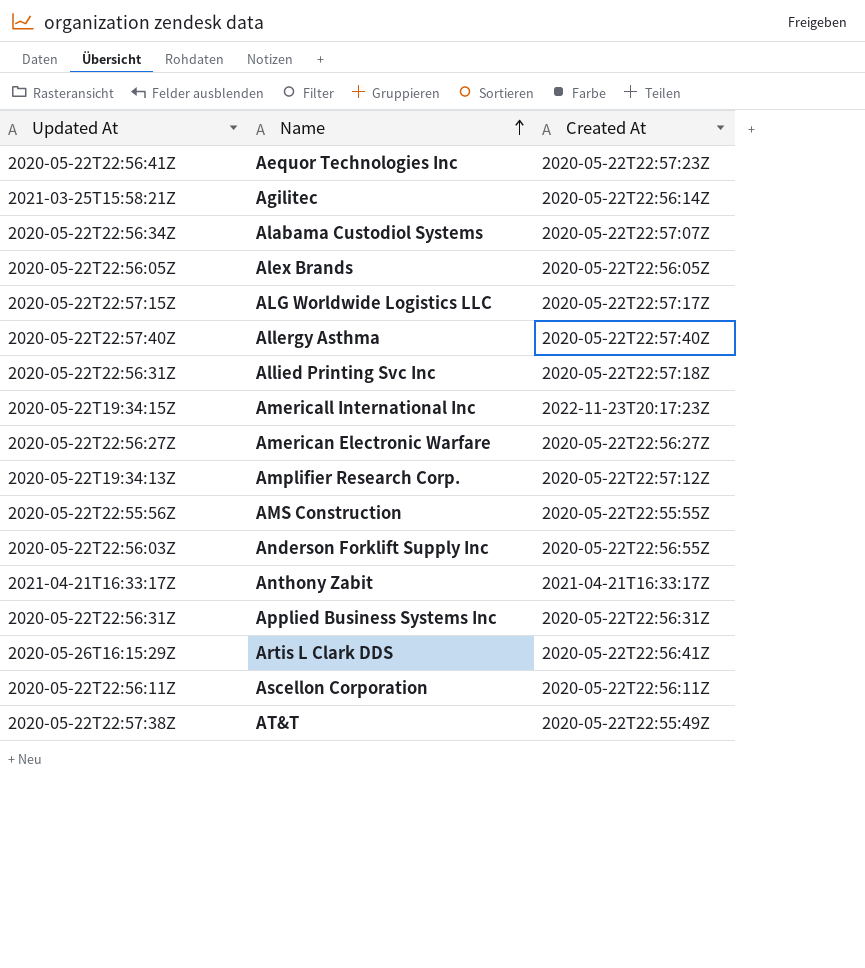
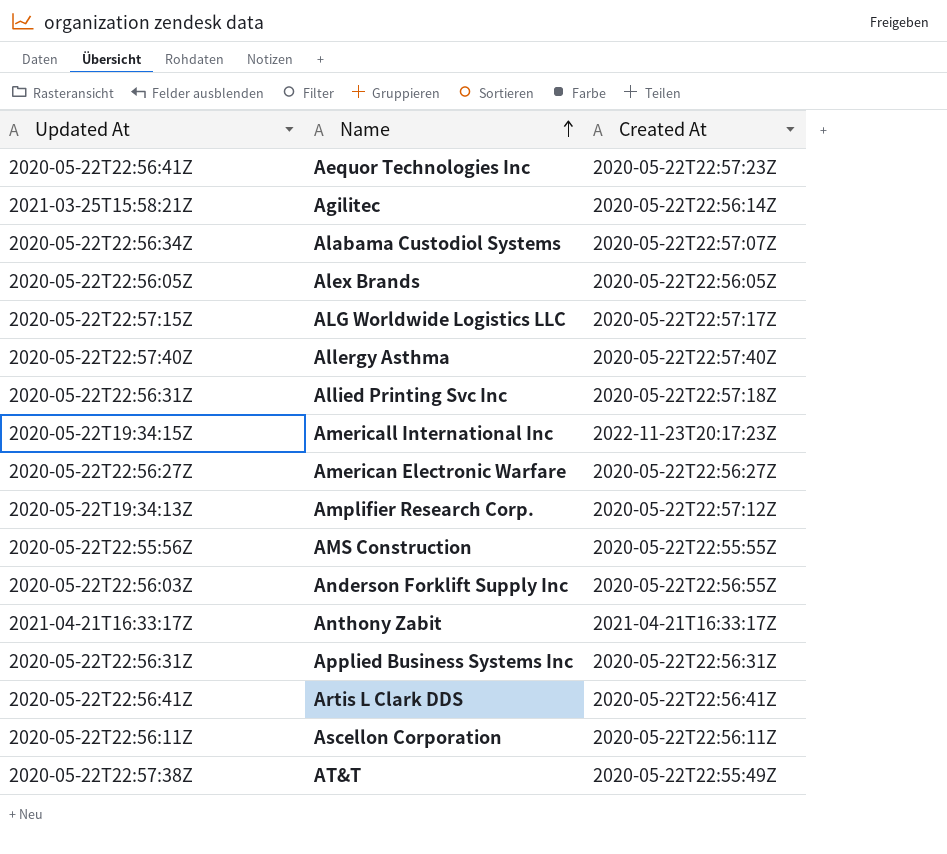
Artis L Clark DDS | Updated At: 2020-05-26T16:15:29Z -> 2020-05-22T22:56:41Z

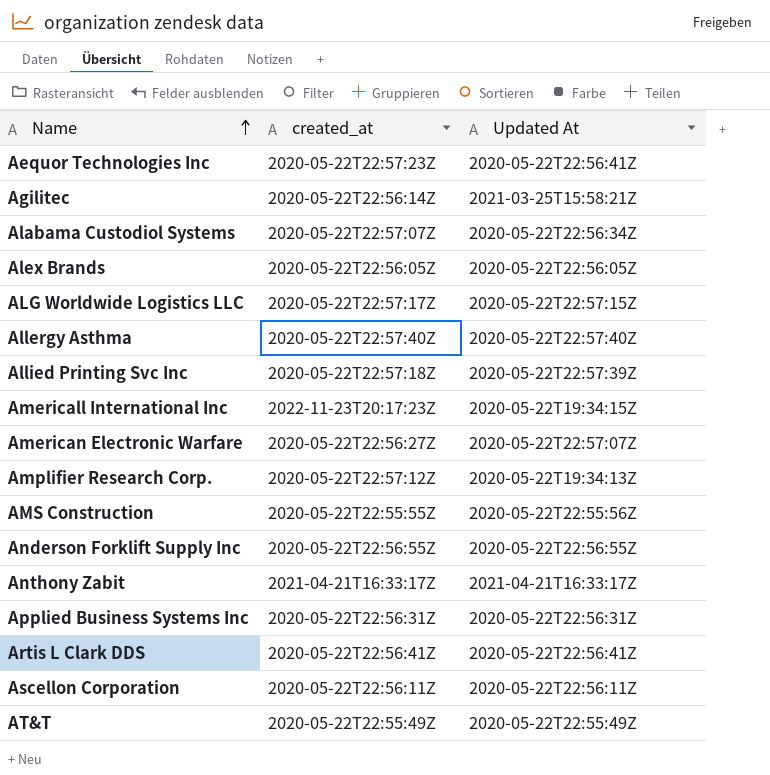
column name: Created At -> created_at
column Updated At | position: 1 -> 3
Allied Printing Svc Inc | Updated At: 2020-05-22T22:56:31Z -> 2020-05-22T22:57:39Z
American Electronic Warfare | Updated At: 2020-05-22T22:56:27Z -> 2020-05-22T22:57:07Z
Anderson Forklift Supply Inc | Updated At: 2020-05-22T22:56:03Z -> 2020-05-22T22:56:55Z
AT&T | Updated At: 2020-05-22T22:57:38Z -> 2020-05-22T22:55:49Z

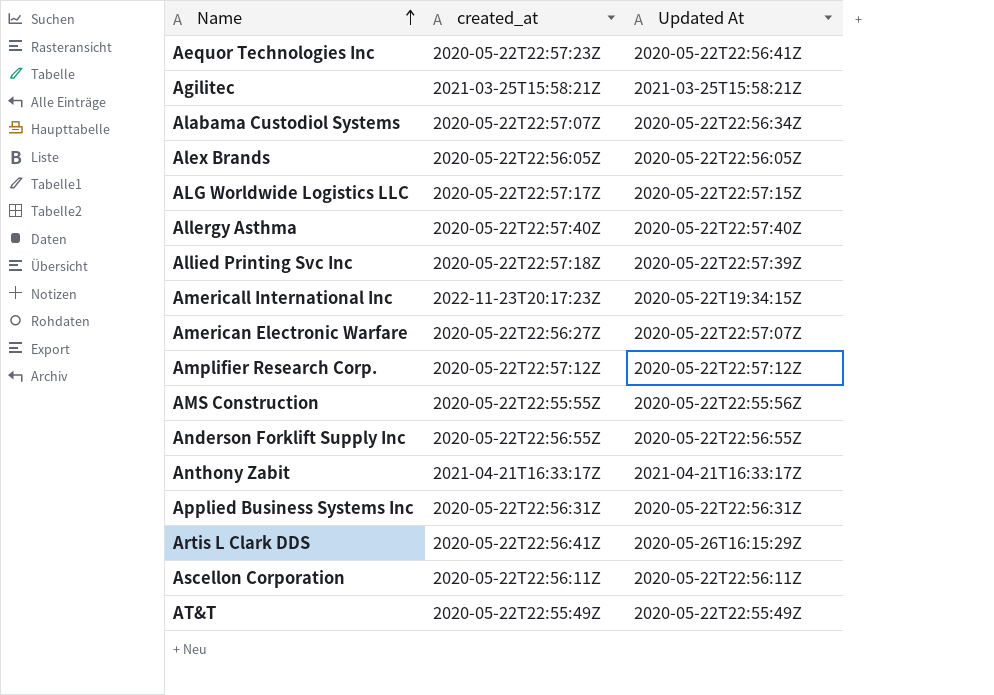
Agilitec | created_at: 2020-05-22T22:56:14Z -> 2021-03-25T15:58:21Z
Amplifier Research Corp. | Updated At: 2020-05-22T19:34:13Z -> 2020-05-22T22:57:12Z
Artis L Clark DDS | Updated At: 2020-05-22T22:56:41Z -> 2020-05-26T16:15:29Z

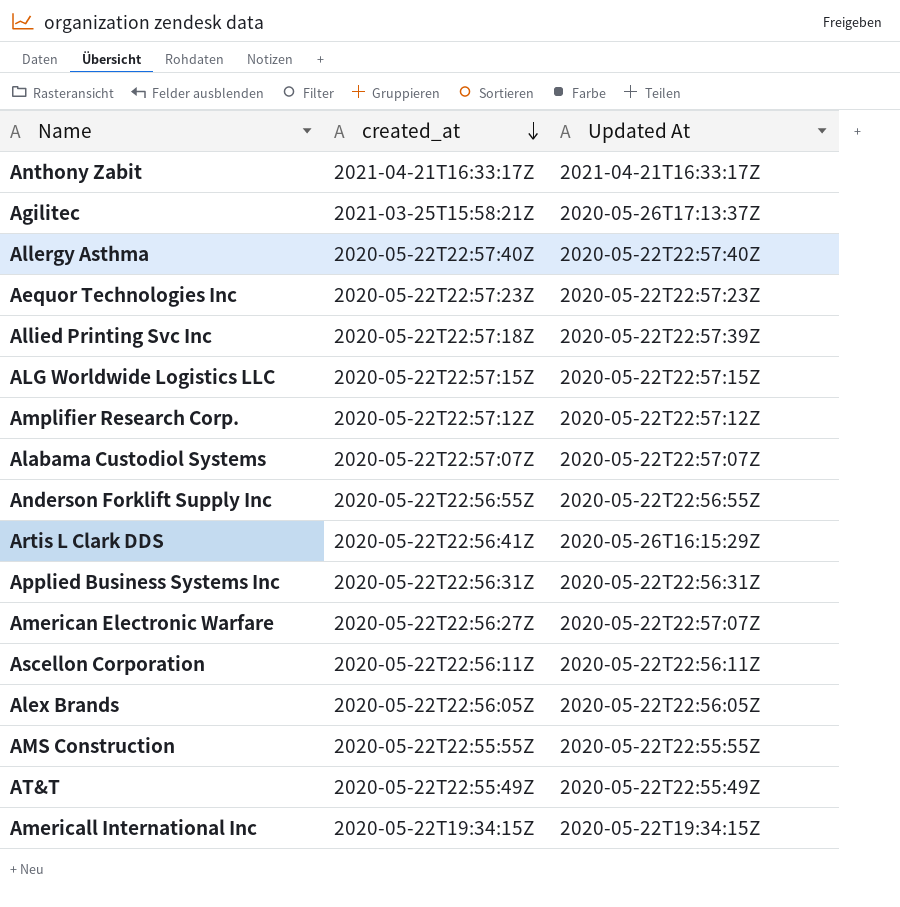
row order: Name ascending -> created_at descending
Agilitec | Updated At: 2021-03-25T15:58:21Z -> 2020-05-26T17:13:37Z
Aequor Technologies Inc | Updated At: 2020-05-22T22:56:41Z -> 2020-05-22T22:57:23Z
ALG Worldwide Logistics LLC | created_at: 2020-05-22T22:57:17Z -> 2020-05-22T22:57:15Z
Alabama Custodiol Systems | Updated At: 2020-05-22T22:56:34Z -> 2020-05-22T22:57:07Z
AMS Construction | Updated At: 2020-05-22T22:55:56Z -> 2020-05-22T22:55:55Z
Americall International Inc | created_at: 2022-11-23T20:17:23Z -> 2020-05-22T19:34:15Z

